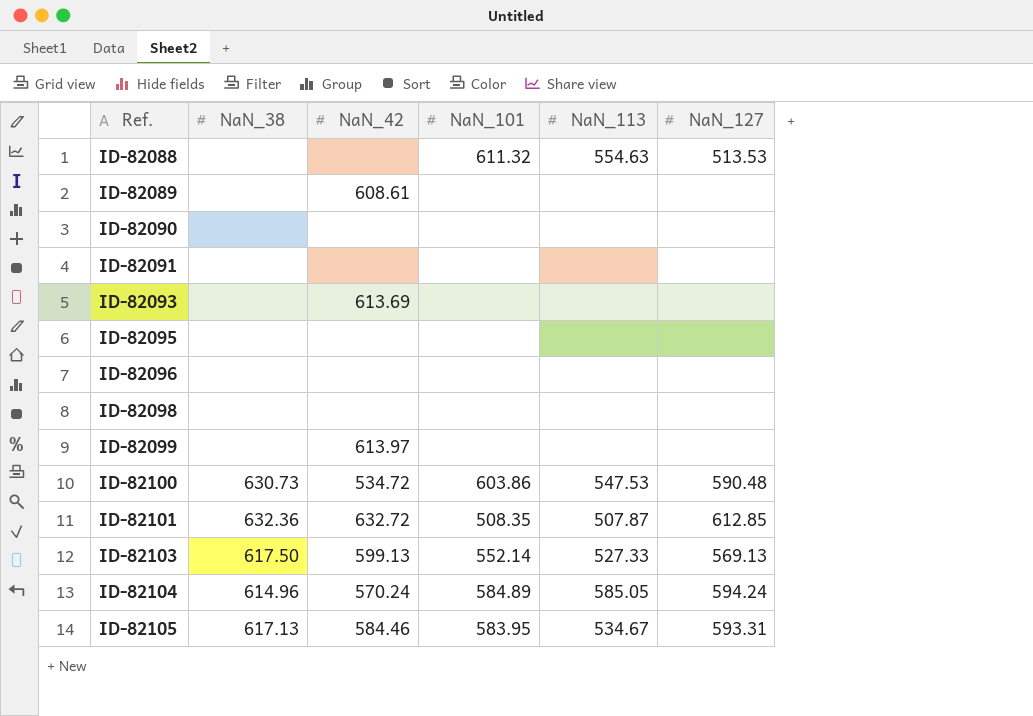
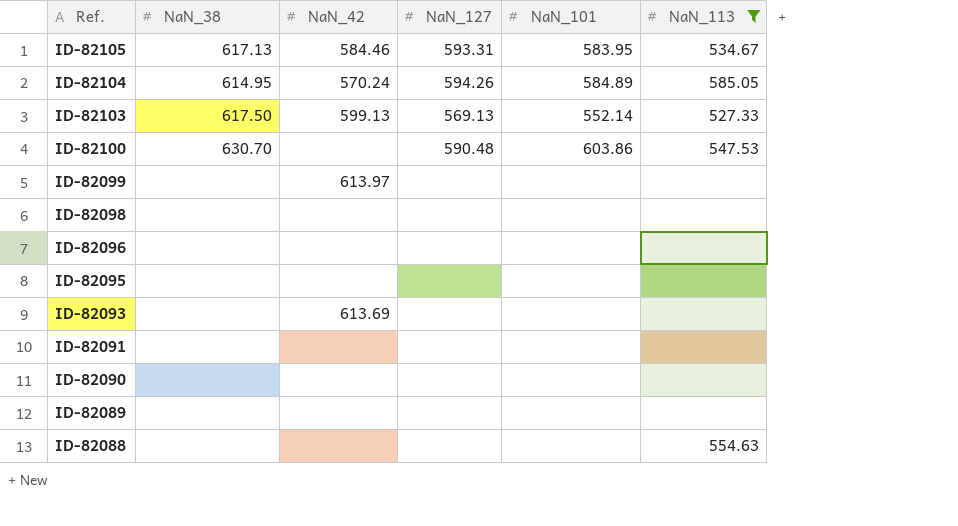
filter: none -> NaN_113 != 507.87
row order: Ref. ascending -> Ref. descending
column NaN_127 | position: 6 -> 4
ID-82104 | NaN_38: 614.96 -> 614.95
ID-82104 | NaN_127: 594.24 -> 594.26
ID-82100 | NaN_38: 630.73 -> 630.70
ID-82100 | NaN_42: 534.72 -> none
ID-82089 | NaN_42: 608.61 -> none
ID-82088 | NaN_127: 513.53 -> none
ID-82088 | NaN_101: 611.32 -> none

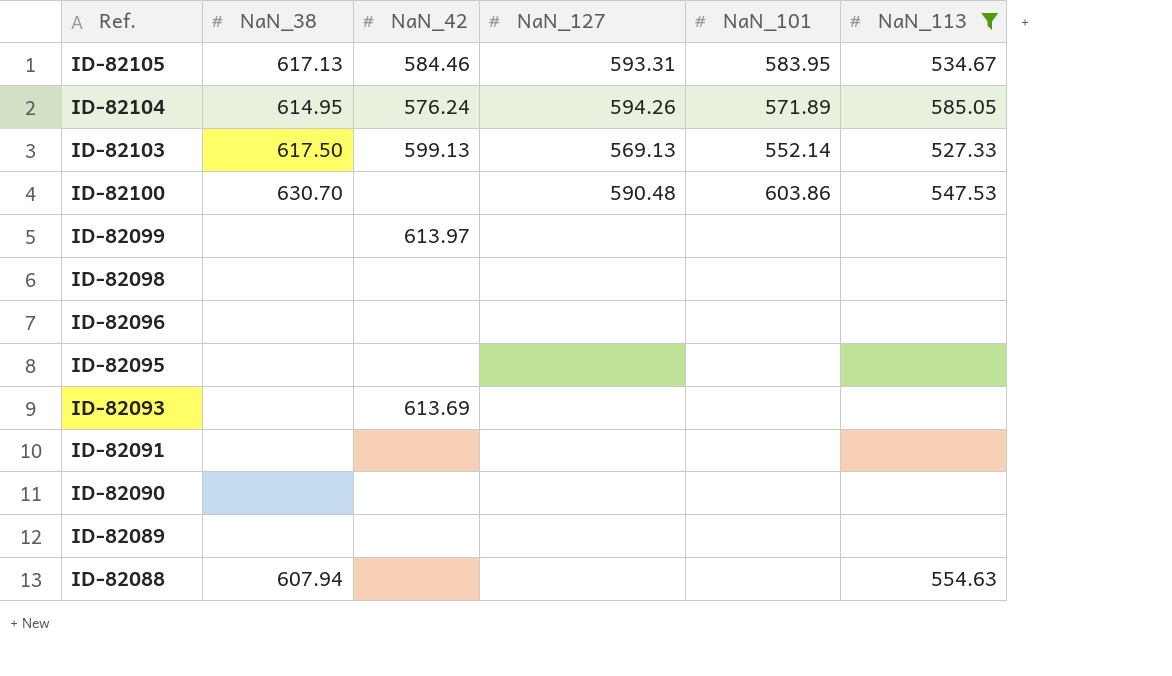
ID-82104 | NaN_42: 570.24 -> 576.24
ID-82104 | NaN_101: 584.89 -> 571.89
ID-82088 | NaN_38: none -> 607.94

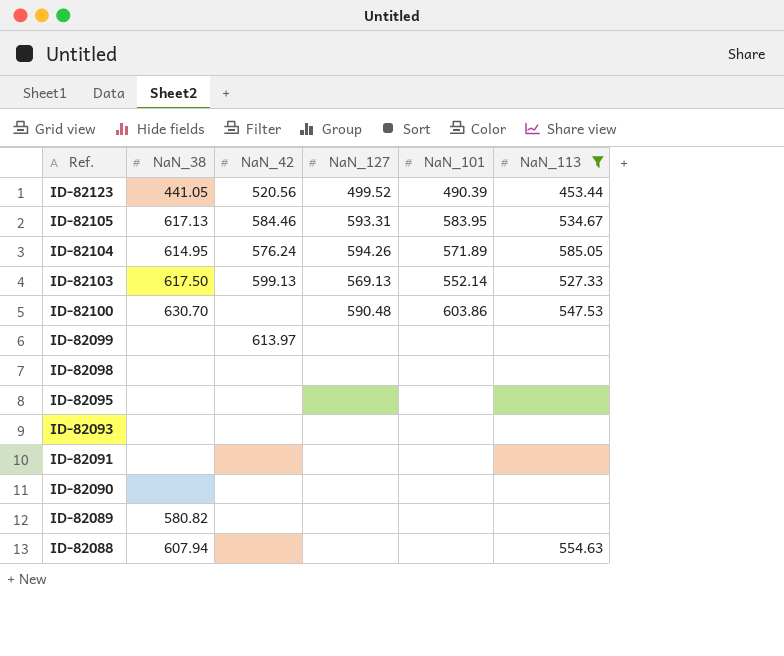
row ID-82096: none | none | none | none | none -> none
row ID-82123: none -> 441.05 | 520.56 | 499.52 | 490.39 | 453.44
ID-82093 | NaN_42: 613.69 -> none
ID-82089 | NaN_38: none -> 580.82

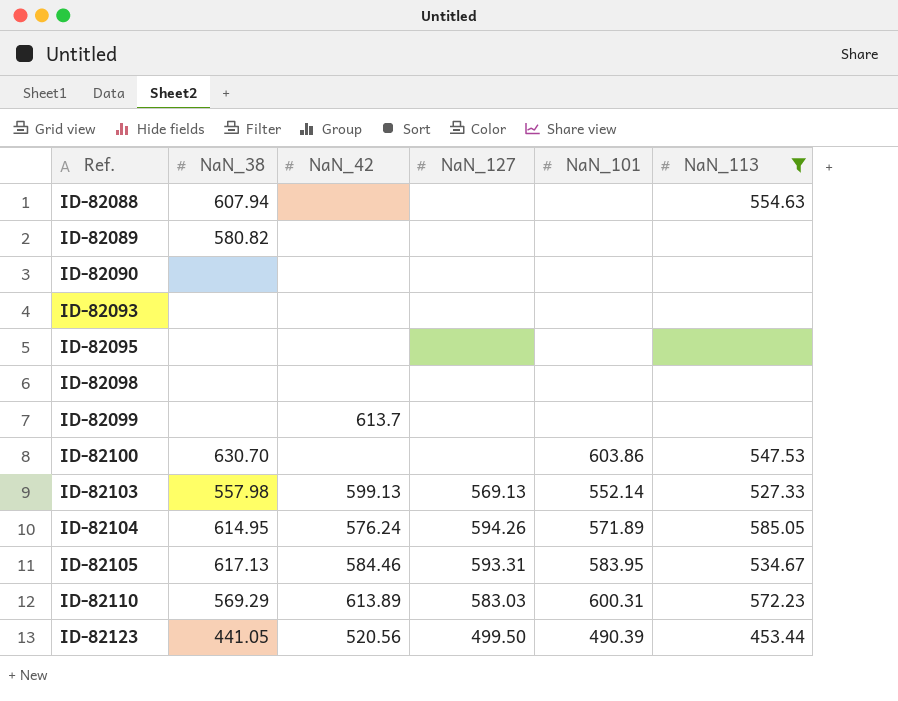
row order: Ref. descending -> Ref. ascending
row ID-82091: none | none | none | none | none -> none
ID-82099 | NaN_42: 613.97 -> 613.7
ID-82100 | NaN_127: 590.48 -> none
ID-82103 | NaN_38: 617.50 -> 557.98
row ID-82110: none -> 569.29 | 613.89 | 583.03 | 600.31 | 572.23
ID-82123 | NaN_127: 499.52 -> 499.50

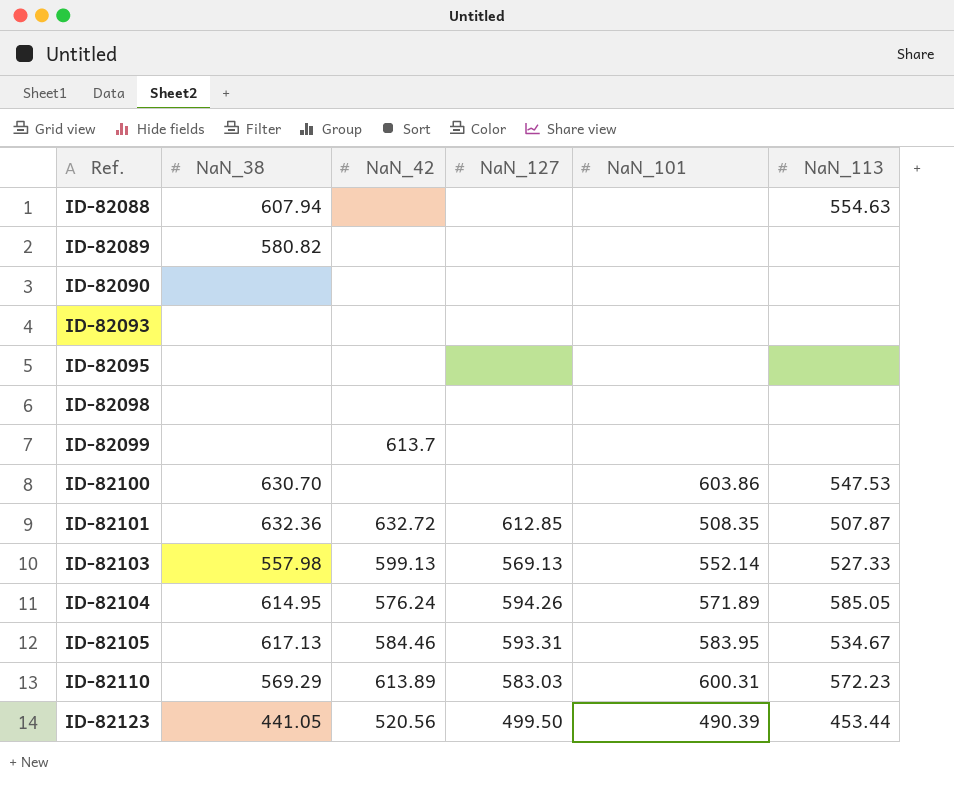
filter: NaN_113 != 507.87 -> none

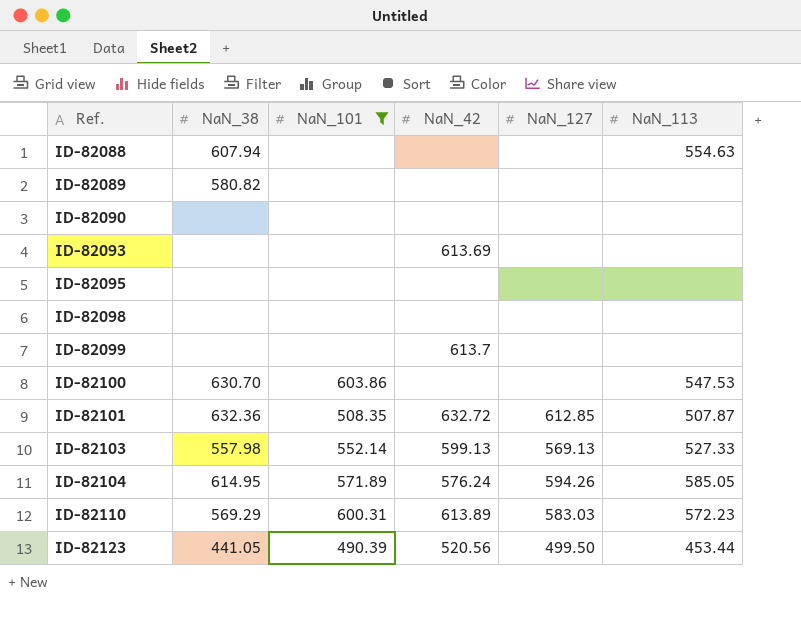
filter: none -> NaN_101 != 583.95
column NaN_101 | position: 5 -> 3
ID-82093 | NaN_42: none -> 613.69

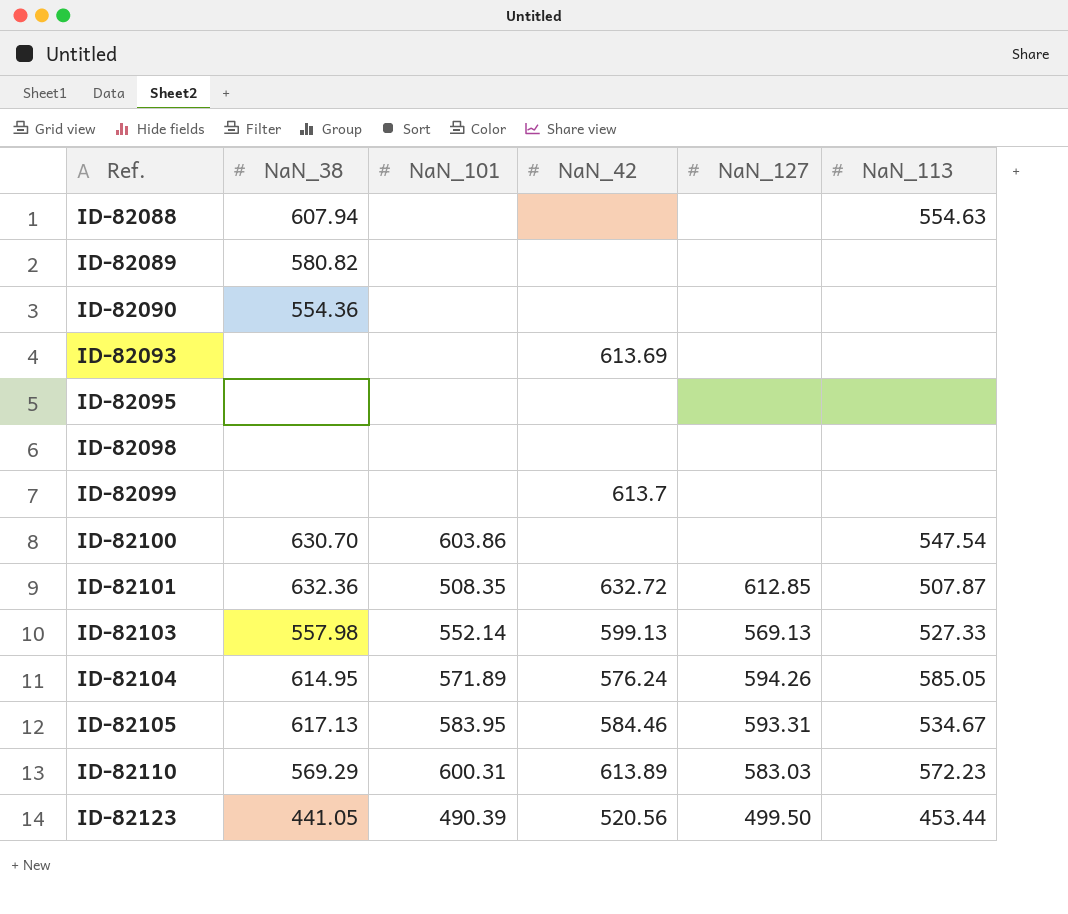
filter: NaN_101 != 583.95 -> none
ID-82090 | NaN_38: none -> 554.36
ID-82100 | NaN_113: 547.53 -> 547.54

